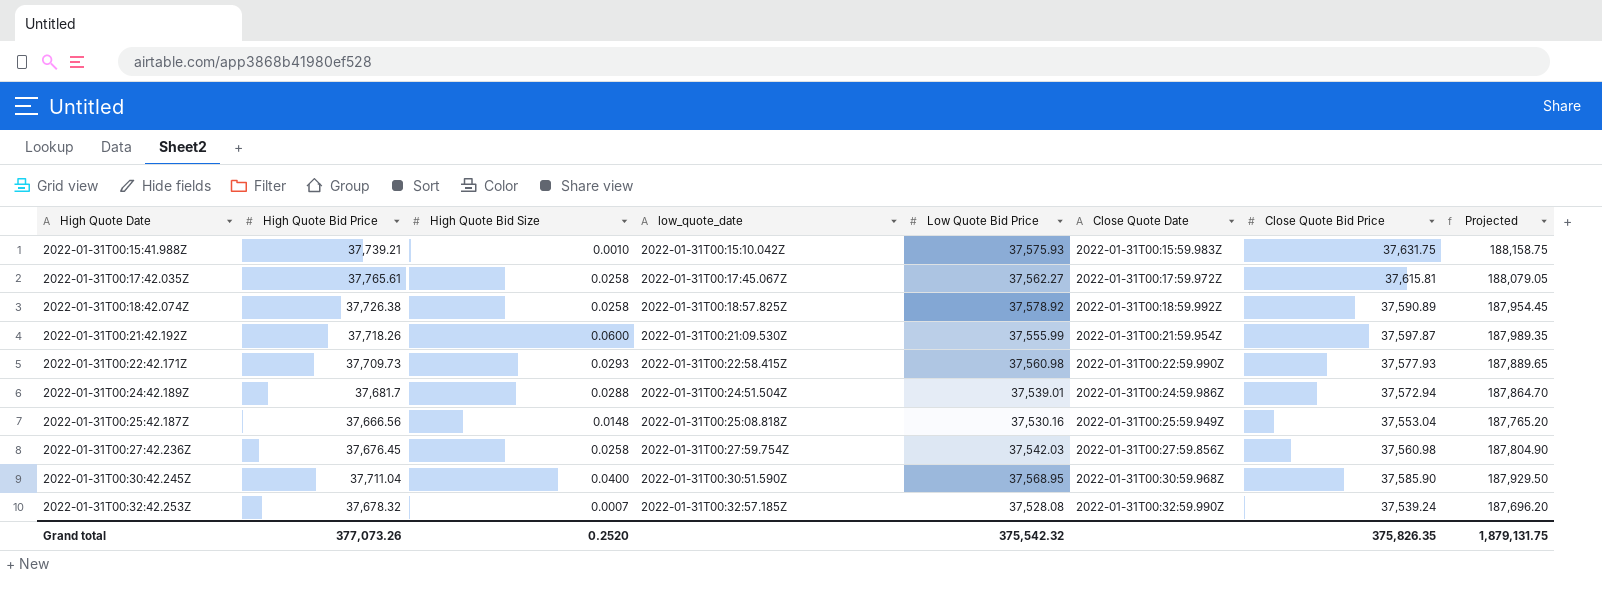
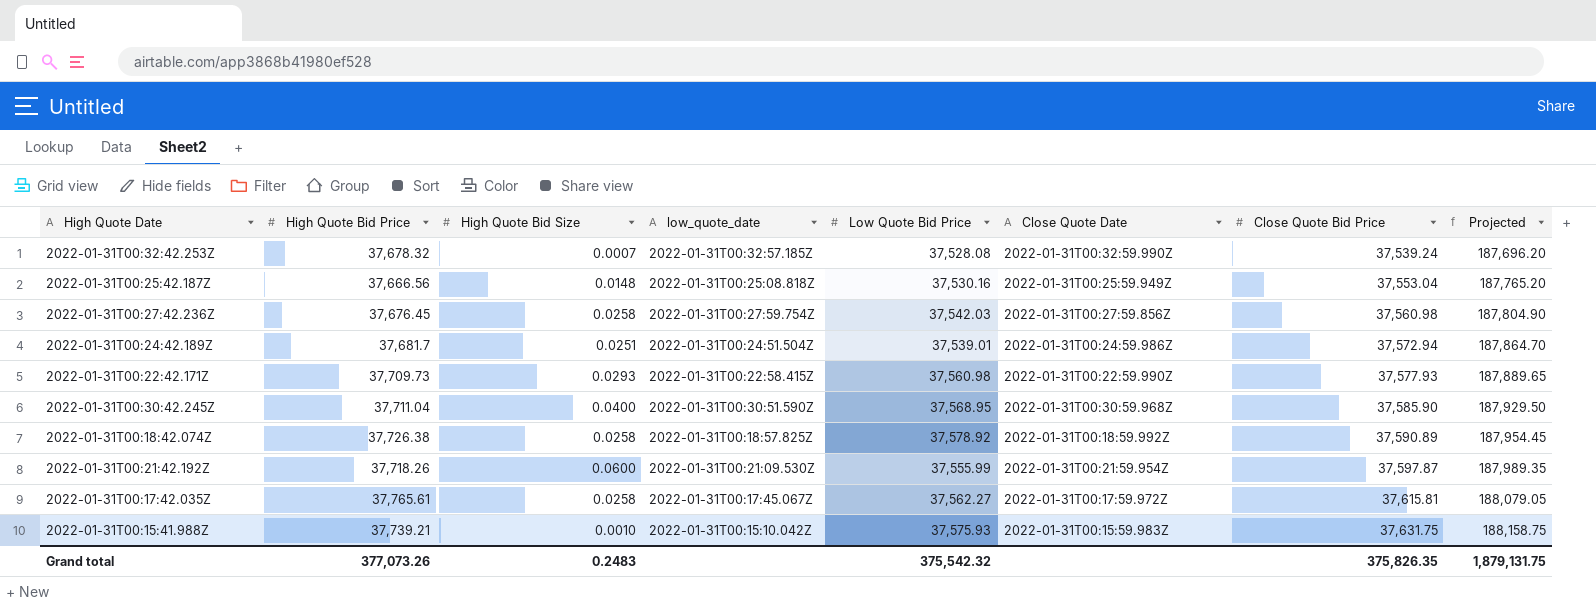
row order: High Quote Date ascending -> Close Quote Bid Price ascending
2022-01-31T00:24:42.189Z | High Quote Bid Size: 0.0288 -> 0.0251
Grand total | High Quote Bid Size: 0.2520 -> 0.2483

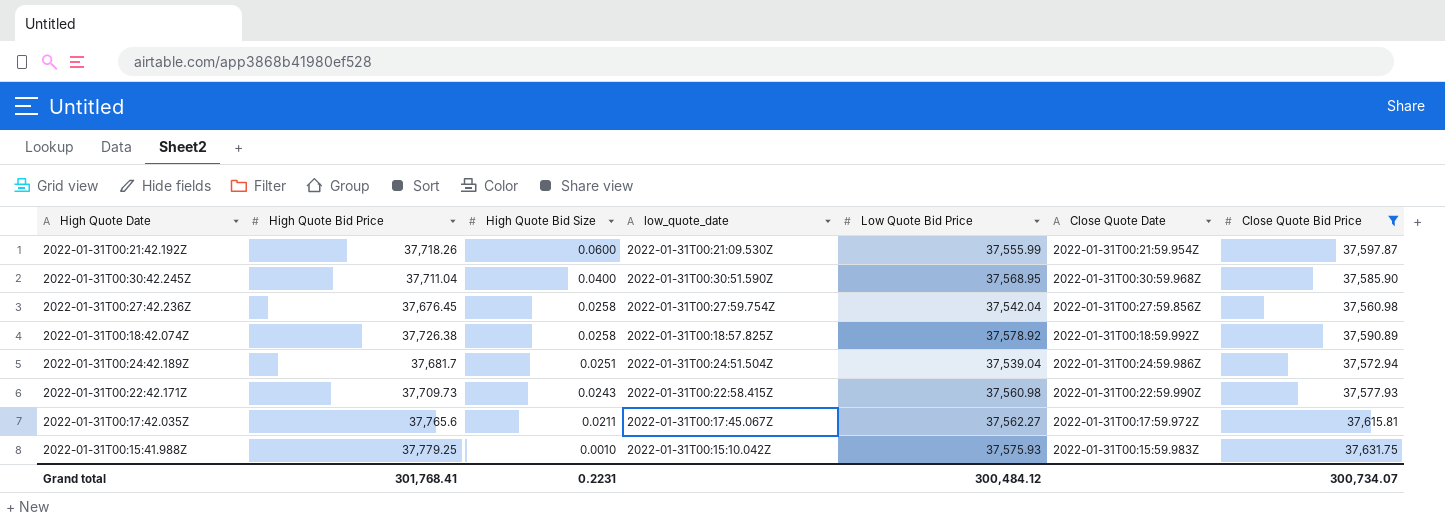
filter: none -> Close Quote Bid Price >= 37,560.98
row order: Close Quote Bid Price ascending -> High Quote Bid Size descending
column Projected | formula: [Close Quote Bid Price] * 5 -> none
2022-01-31T00:27:42.236Z | Low Quote Bid Price: 37,542.03 -> 37,542.04
2022-01-31T00:24:42.189Z | Low Quote Bid Price: 37,539.01 -> 37,539.04
2022-01-31T00:22:42.171Z | High Quote Bid Size: 0.0293 -> 0.0243
2022-01-31T00:17:42.035Z | High Quote Bid Price: 37,765.61 -> 37,765.6
2022-01-31T00:17:42.035Z | High Quote Bid Size: 0.0258 -> 0.0211
2022-01-31T00:15:41.988Z | High Quote Bid Price: 37,739.21 -> 37,779.25
Grand total | High Quote Bid Price: 377,073.26 -> 301,768.41
Grand total | High Quote Bid Size: 0.2483 -> 0.2231
Grand total | Low Quote Bid Price: 375,542.32 -> 300,484.12
Grand total | Close Quote Bid Price: 375,826.35 -> 300,734.07

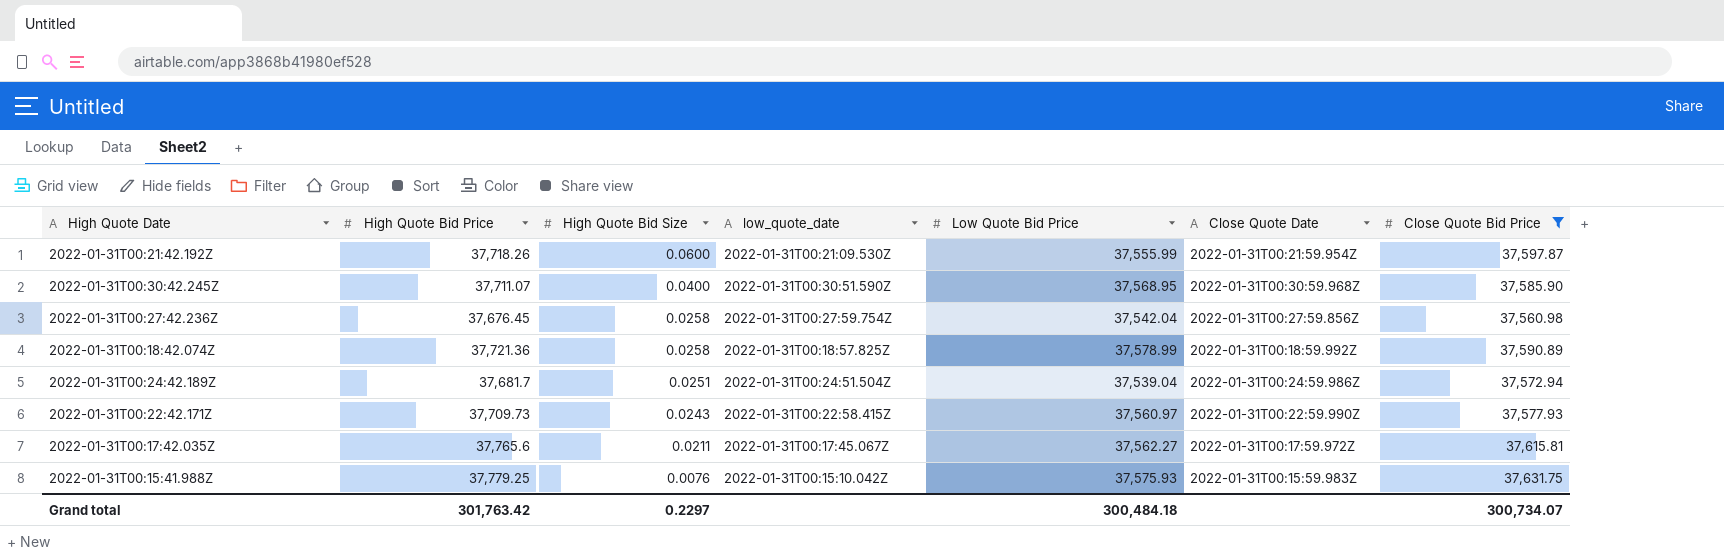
2022-01-31T00:30:42.245Z | High Quote Bid Price: 37,711.04 -> 37,711.07
2022-01-31T00:18:42.074Z | High Quote Bid Price: 37,726.38 -> 37,721.36
2022-01-31T00:18:42.074Z | Low Quote Bid Price: 37,578.92 -> 37,578.99
2022-01-31T00:22:42.171Z | Low Quote Bid Price: 37,560.98 -> 37,560.97
2022-01-31T00:15:41.988Z | High Quote Bid Size: 0.0010 -> 0.0076
Grand total | High Quote Bid Price: 301,768.41 -> 301,763.42
Grand total | High Quote Bid Size: 0.2231 -> 0.2297
Grand total | Low Quote Bid Price: 300,484.12 -> 300,484.18

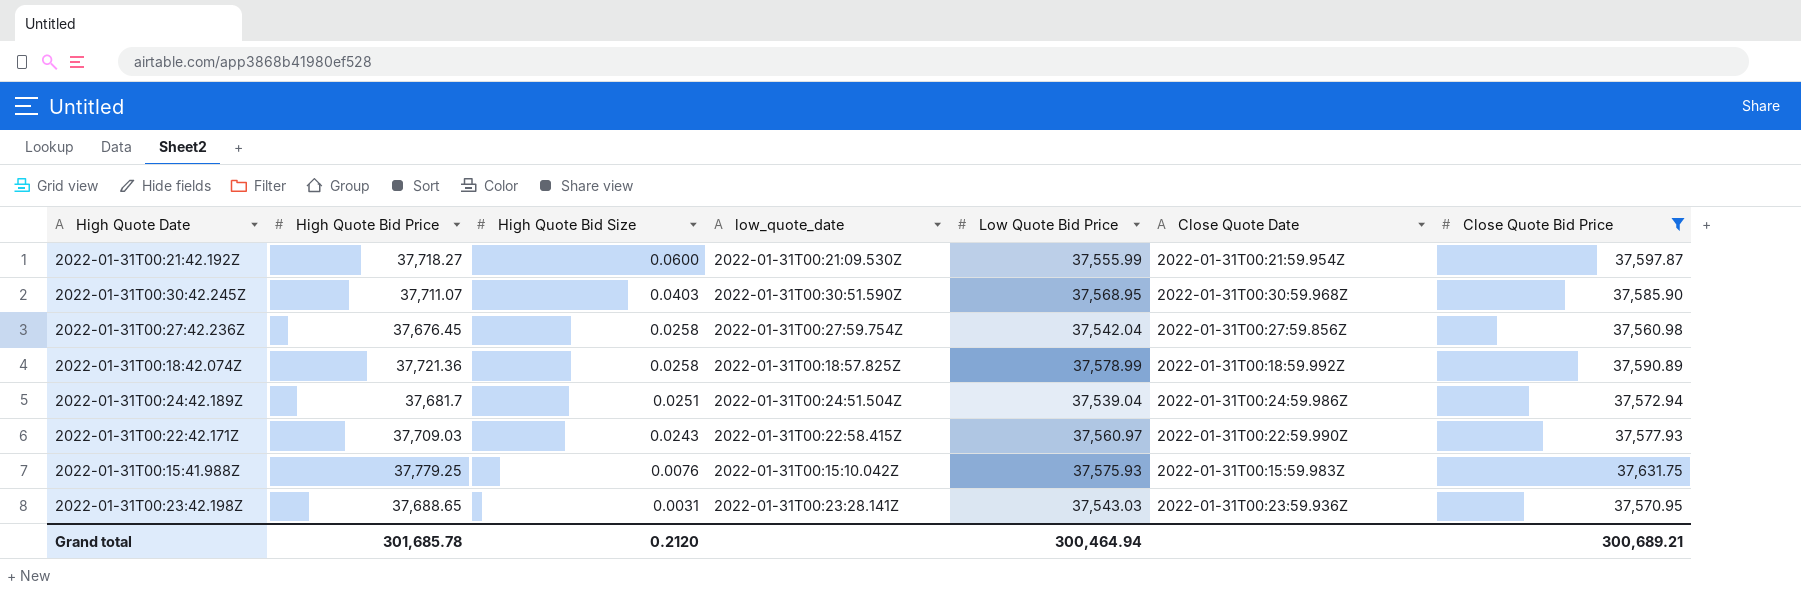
row 2022-01-31T00:17:42.035Z: 37,765.6 | 0.0211 | 2022-01-31T00:17:45.067Z | 37,562.27 | 2022-01-31T00:17:59.972Z | 37,615.81 -> none
2022-01-31T00:21:42.192Z | High Quote Bid Price: 37,718.26 -> 37,718.27
2022-01-31T00:30:42.245Z | High Quote Bid Size: 0.0400 -> 0.0403
2022-01-31T00:22:42.171Z | High Quote Bid Price: 37,709.73 -> 37,709.03
row 2022-01-31T00:23:42.198Z: none -> 37,688.65 | 0.0031 | 2022-01-31T00:23:28.141Z | 37,543.03 | 2022-01-31T00:23:59.936Z | 37,570.95
Grand total | High Quote Bid Price: 301,763.42 -> 301,685.78
Grand total | High Quote Bid Size: 0.2297 -> 0.2120
Grand total | Low Quote Bid Price: 300,484.18 -> 300,464.94
Grand total | Close Quote Bid Price: 300,734.07 -> 300,689.21

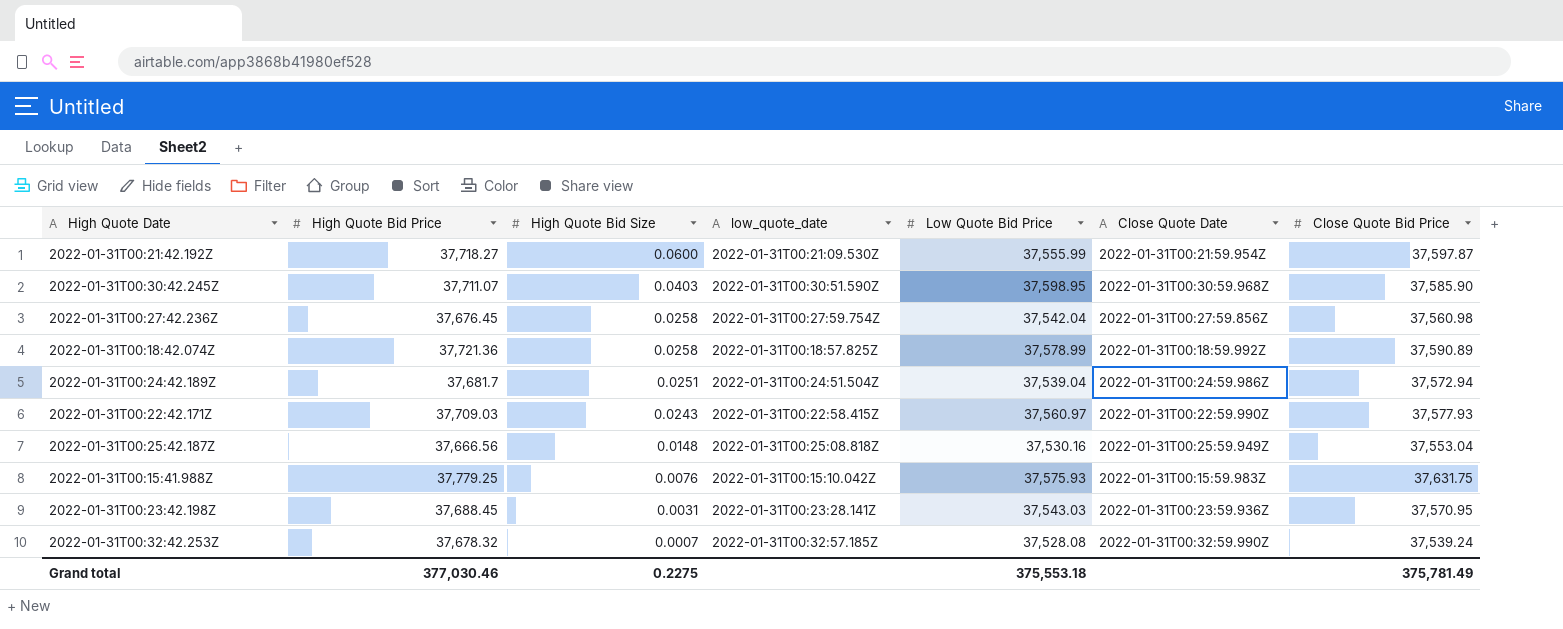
filter: Close Quote Bid Price >= 37,560.98 -> none
2022-01-31T00:30:42.245Z | Low Quote Bid Price: 37,568.95 -> 37,598.95
2022-01-31T00:23:42.198Z | High Quote Bid Price: 37,688.65 -> 37,688.45
Grand total | High Quote Bid Price: 301,685.78 -> 377,030.46
Grand total | High Quote Bid Size: 0.2120 -> 0.2275
Grand total | Low Quote Bid Price: 300,464.94 -> 375,553.18
Grand total | Close Quote Bid Price: 300,689.21 -> 375,781.49

